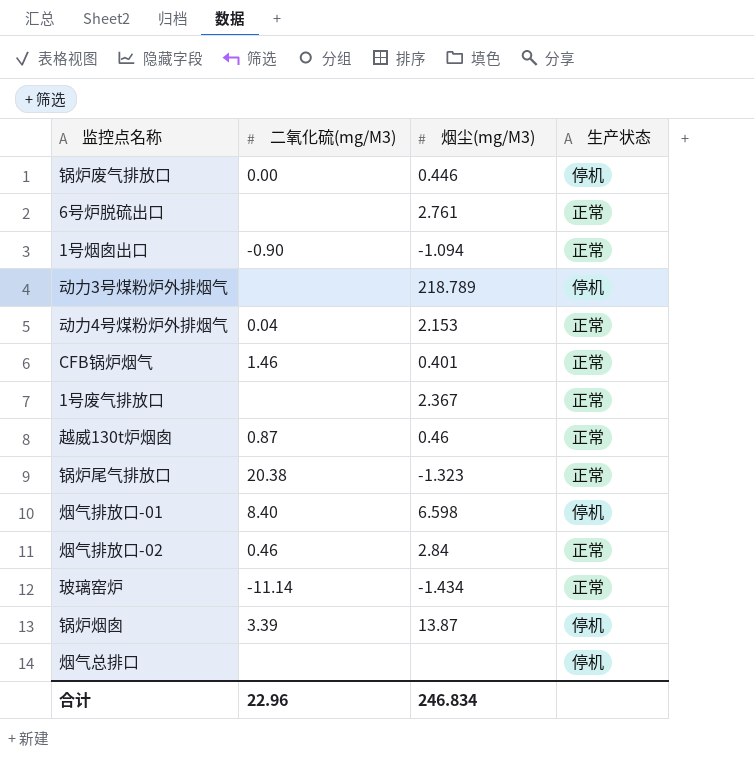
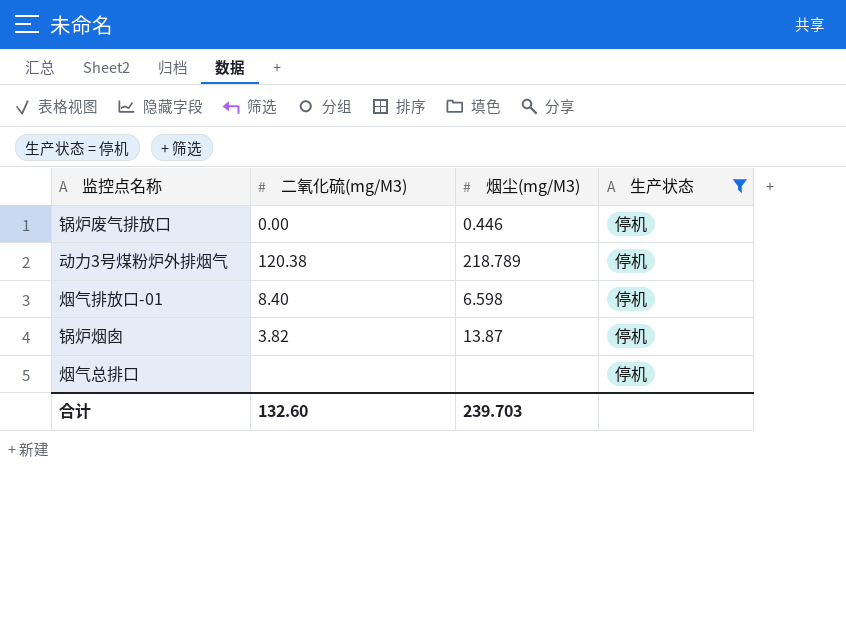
filter: none -> 生产状态 = 停机
动力3号煤粉炉外排烟气 | 二氧化硫(mg/M3): none -> 120.38
锅炉烟囱 | 二氧化硫(mg/M3): 3.39 -> 3.82
合计 | 二氧化硫(mg/M3): 22.96 -> 132.60
合计 | 烟尘(mg/M3): 246.834 -> 239.703

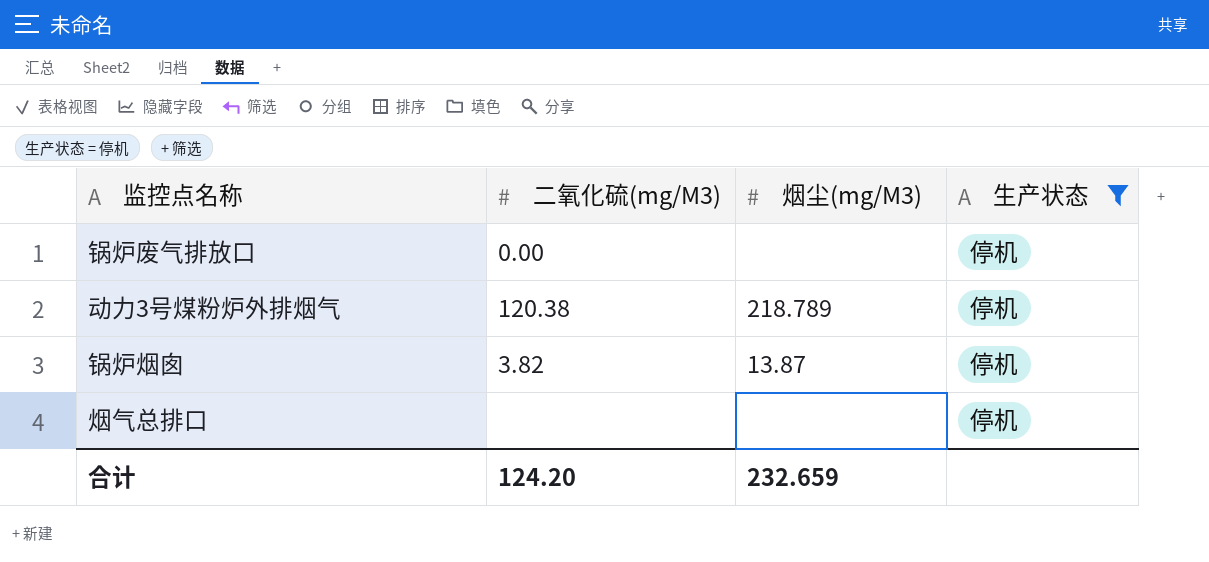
row 烟气排放口-01: 8.40 | 6.598 | 停机 -> none
锅炉废气排放口 | 烟尘(mg/M3): 0.446 -> none
合计 | 二氧化硫(mg/M3): 132.60 -> 124.20
合计 | 烟尘(mg/M3): 239.703 -> 232.659

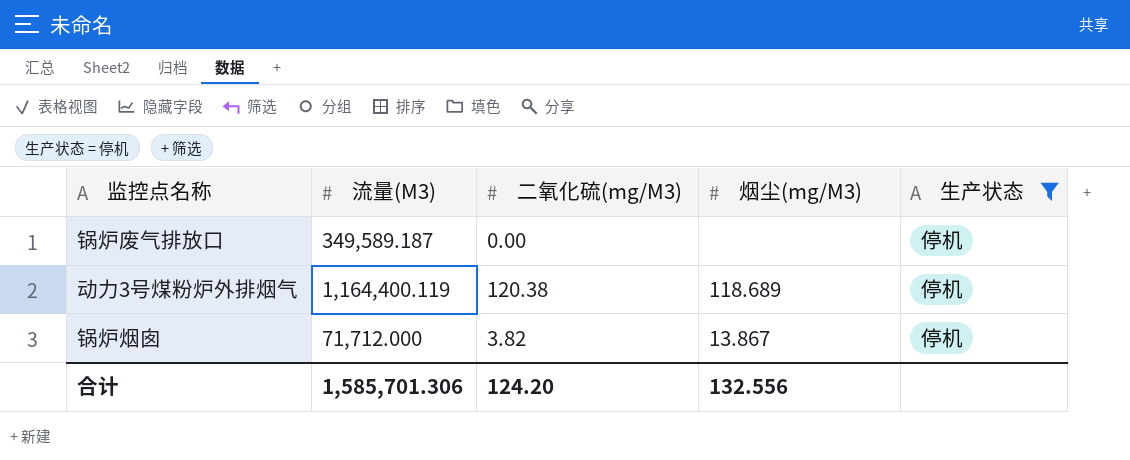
column 流量(M3) | position: none -> 2
row 烟气总排口: none | none | 停机 -> none
动力3号煤粉炉外排烟气 | 烟尘(mg/M3): 218.789 -> 118.689
锅炉烟囱 | 烟尘(mg/M3): 13.87 -> 13.867
合计 | 烟尘(mg/M3): 232.659 -> 132.556

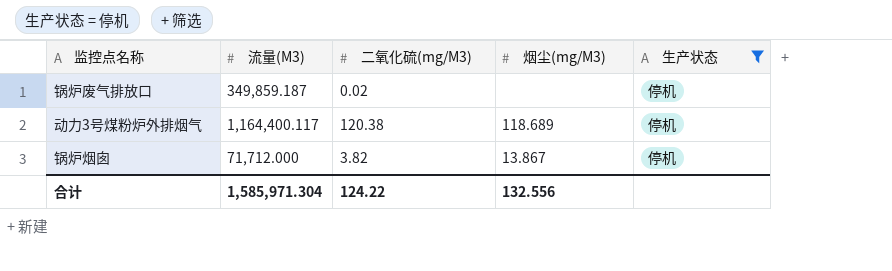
锅炉废气排放口 | 流量(M3): 349,589.187 -> 349,859.187
锅炉废气排放口 | 二氧化硫(mg/M3): 0.00 -> 0.02
动力3号煤粉炉外排烟气 | 流量(M3): 1,164,400.119 -> 1,164,400.117
合计 | 流量(M3): 1,585,701.306 -> 1,585,971.304
合计 | 二氧化硫(mg/M3): 124.20 -> 124.22

